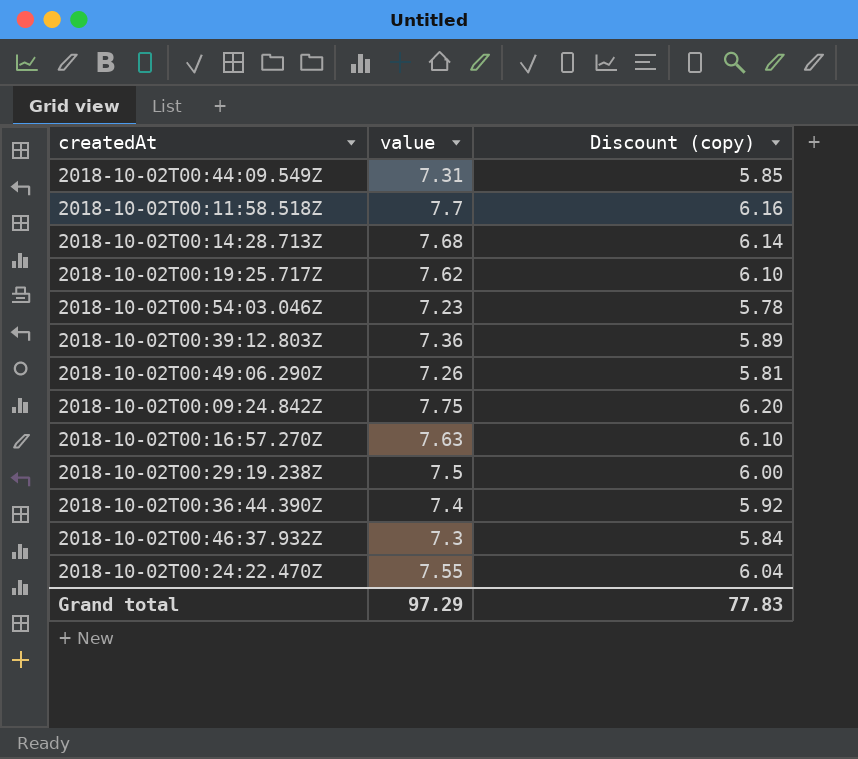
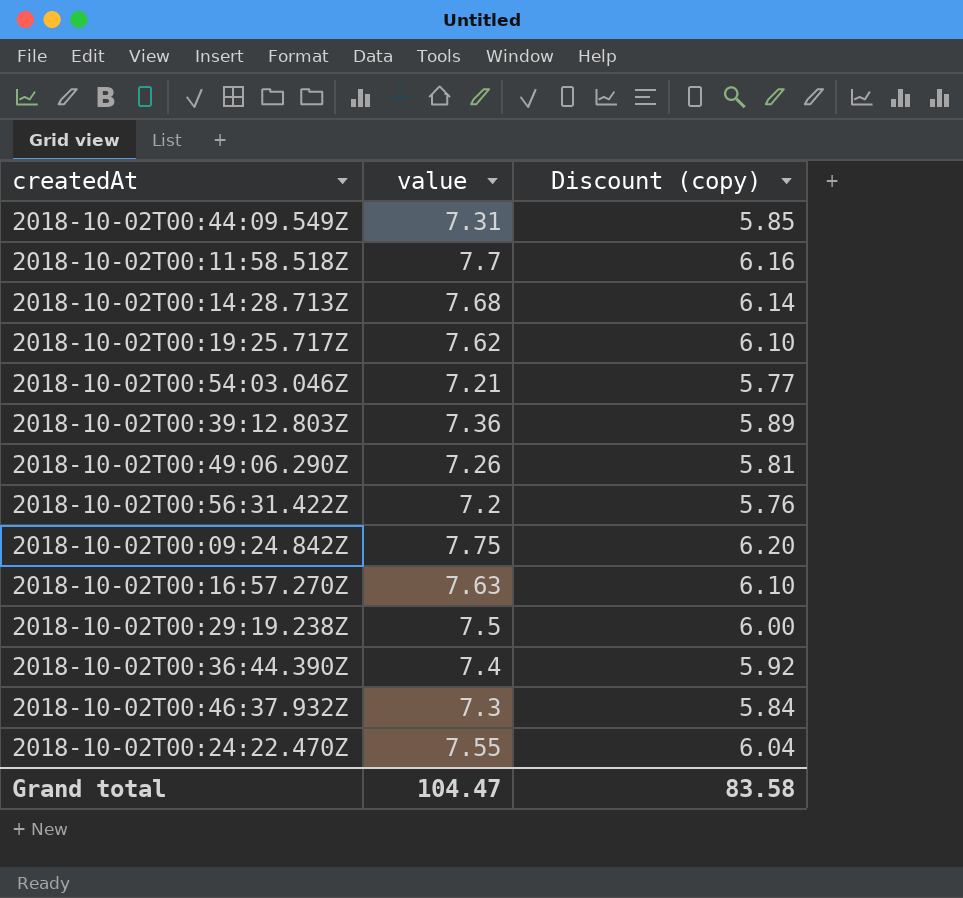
2018-10-02T00:54:03.046Z | value: 7.23 -> 7.21
2018-10-02T00:54:03.046Z | Discount (copy): 5.78 -> 5.77
row 2018-10-02T00:56:31.422Z: none -> 7.2 | 5.76
Grand total | value: 97.29 -> 104.47
Grand total | Discount (copy): 77.83 -> 83.58

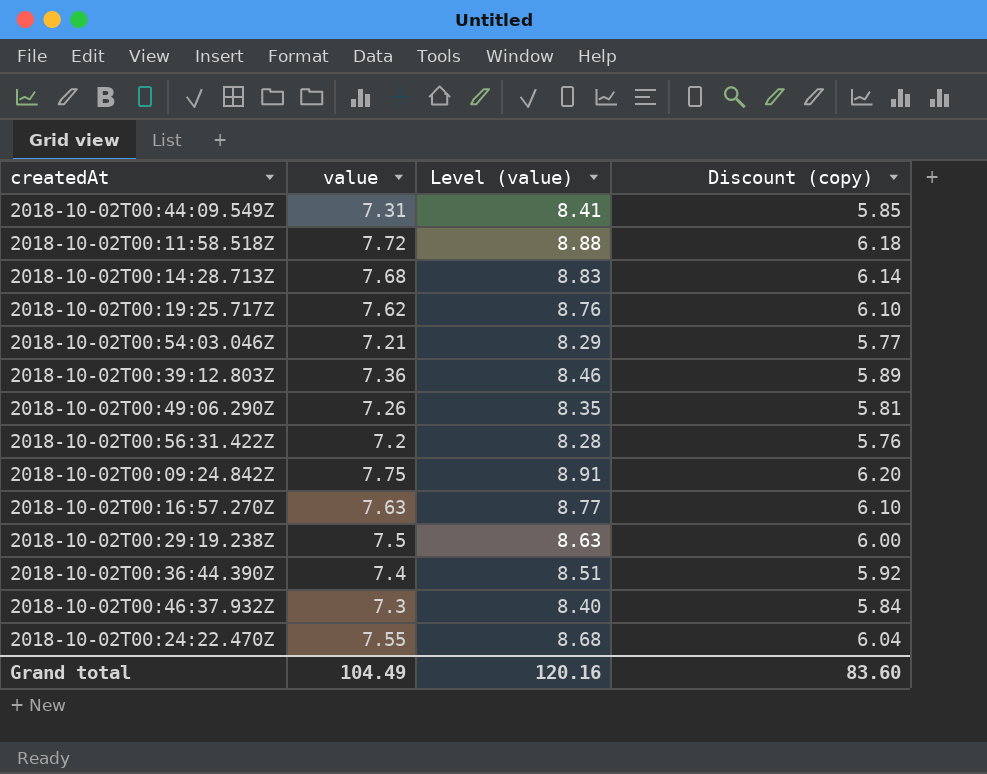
column Level (value) | formula: none -> [value] * 1.15
2018-10-02T00:11:58.518Z | value: 7.7 -> 7.72
2018-10-02T00:11:58.518Z | Discount (copy): 6.16 -> 6.18
Grand total | value: 104.47 -> 104.49
Grand total | Discount (copy): 83.58 -> 83.60

